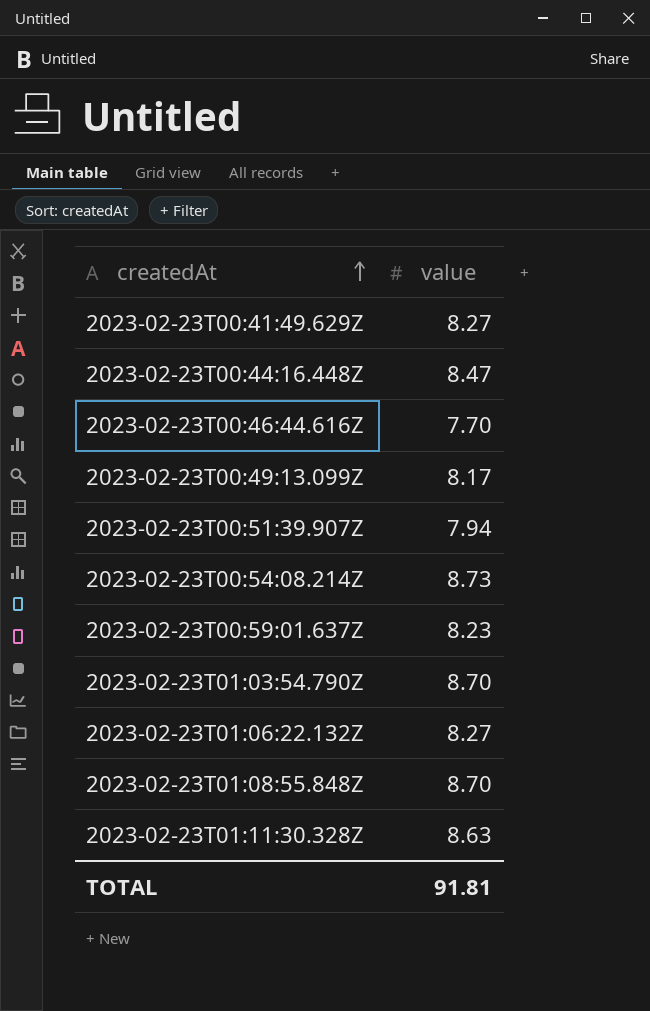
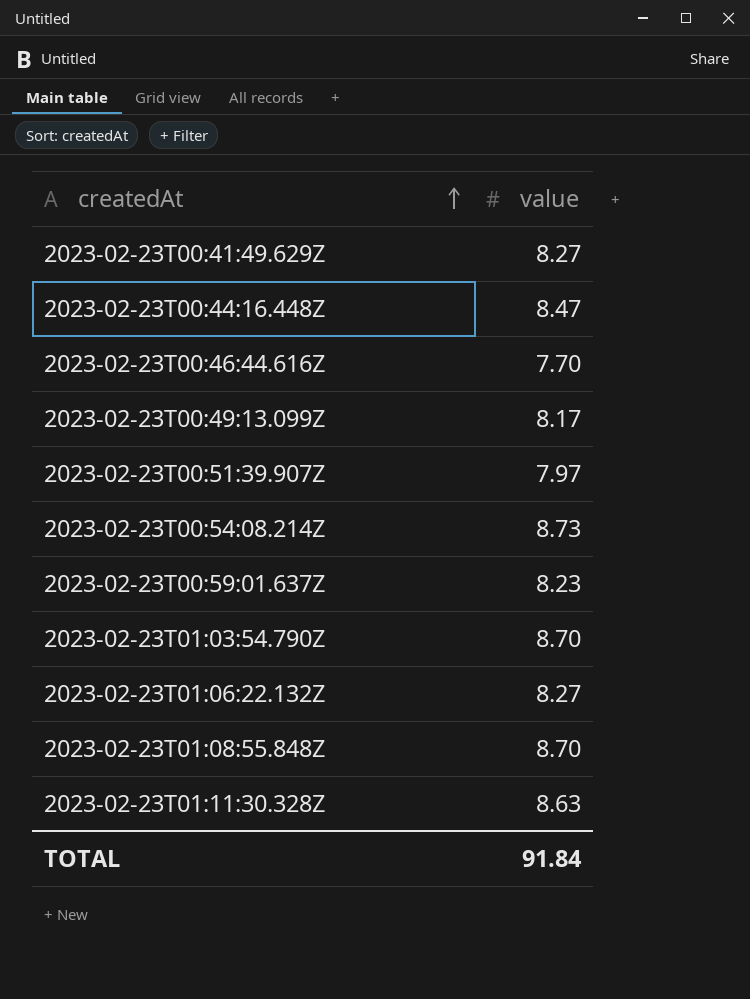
2023-02-23T00:51:39.907Z | value: 7.94 -> 7.97
TOTAL | value: 91.81 -> 91.84

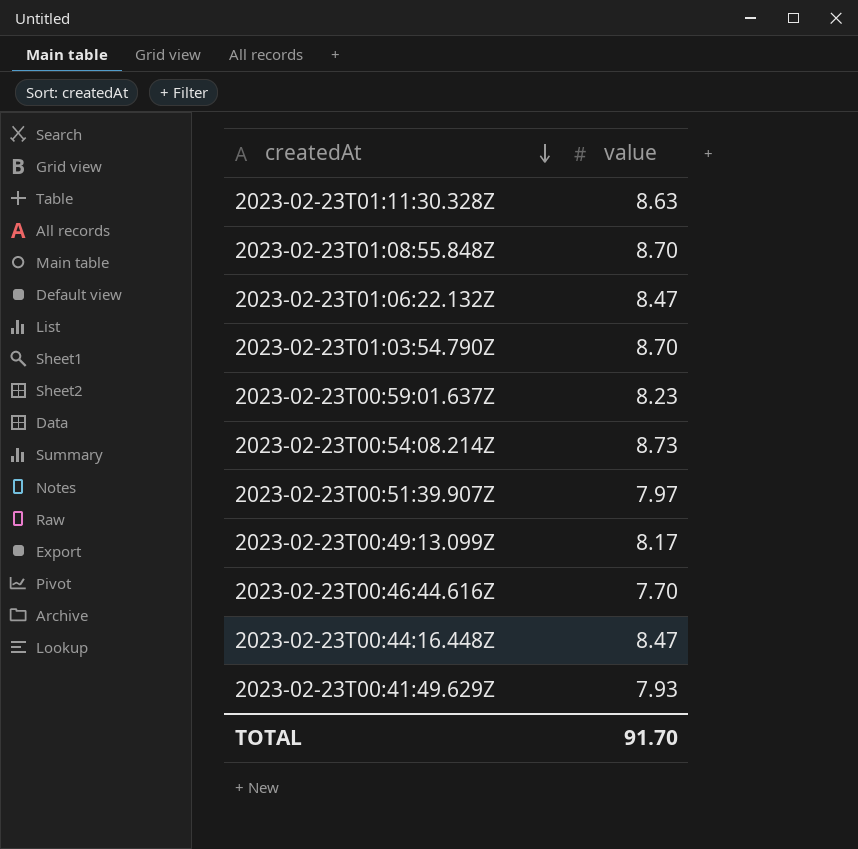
row order: createdAt ascending -> createdAt descending
2023-02-23T01:06:22.132Z | value: 8.27 -> 8.47
2023-02-23T00:41:49.629Z | value: 8.27 -> 7.93
TOTAL | value: 91.84 -> 91.70

